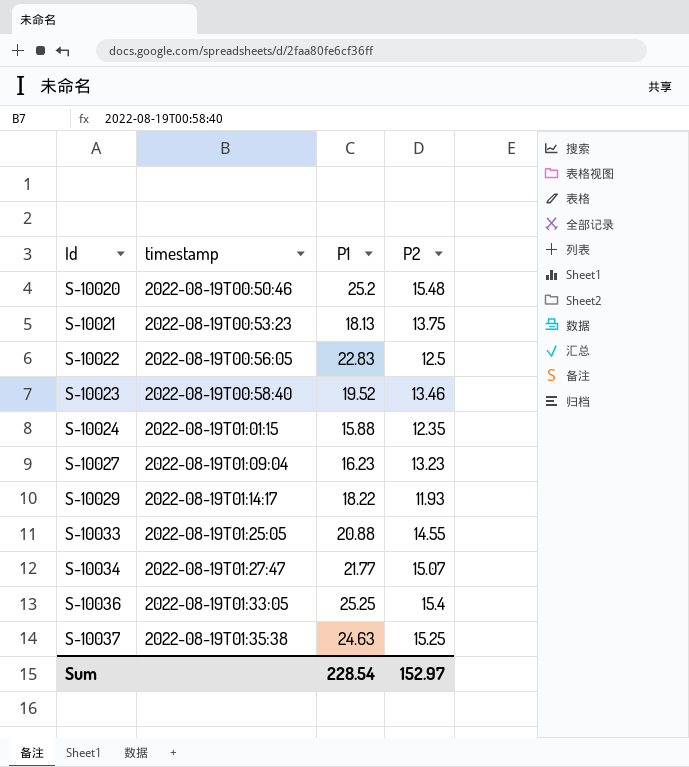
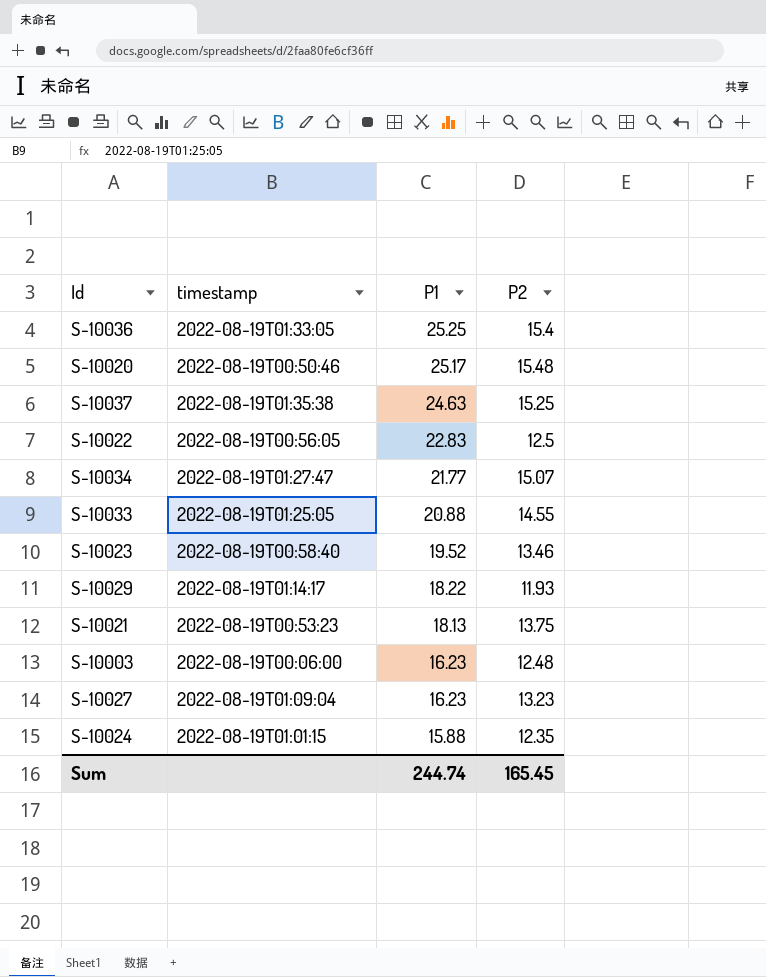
row order: Id ascending -> P1 descending
S-10020 | P1: 25.2 -> 25.17
row S-10003: none -> 2022-08-19T00:06:00 | 16.23 | 12.48
Sum | P1: 228.54 -> 244.74
Sum | P2: 152.97 -> 165.45

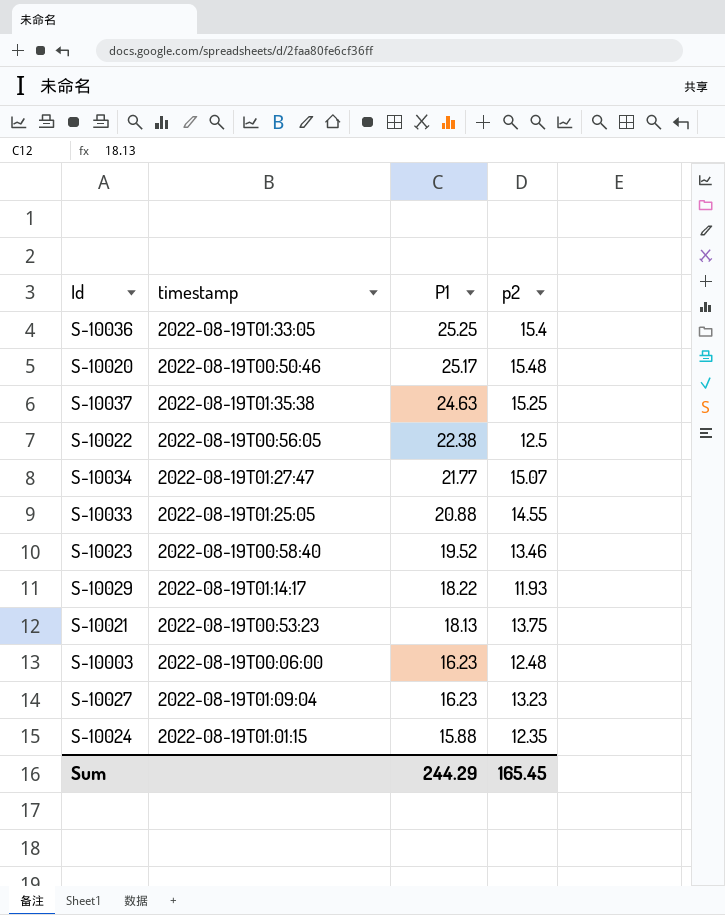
column name: P2 -> p2
S-10022 | P1: 22.83 -> 22.38
Sum | P1: 244.74 -> 244.29

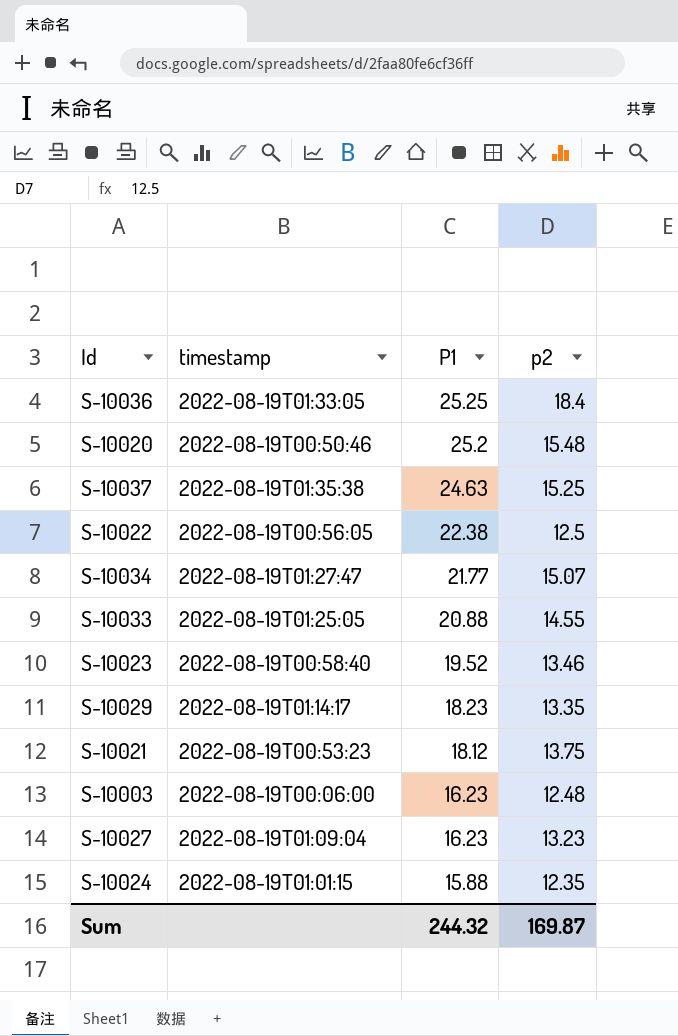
S-10036 | p2: 15.4 -> 18.4
S-10020 | P1: 25.17 -> 25.2
S-10029 | P1: 18.22 -> 18.23
S-10029 | p2: 11.93 -> 13.35
S-10021 | P1: 18.13 -> 18.12
Sum | P1: 244.29 -> 244.32
Sum | p2: 165.45 -> 169.87

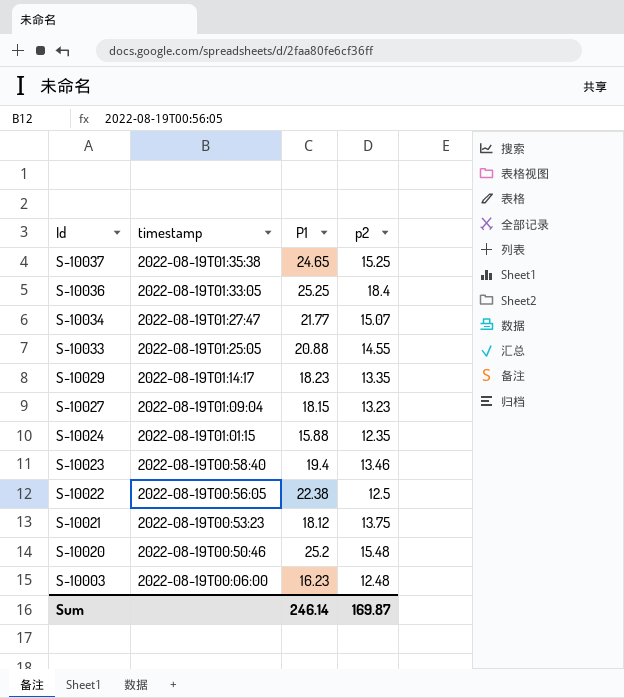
row order: P1 descending -> Id descending
S-10037 | P1: 24.63 -> 24.65
S-10027 | P1: 16.23 -> 18.15
S-10023 | P1: 19.52 -> 19.4
Sum | P1: 244.32 -> 246.14

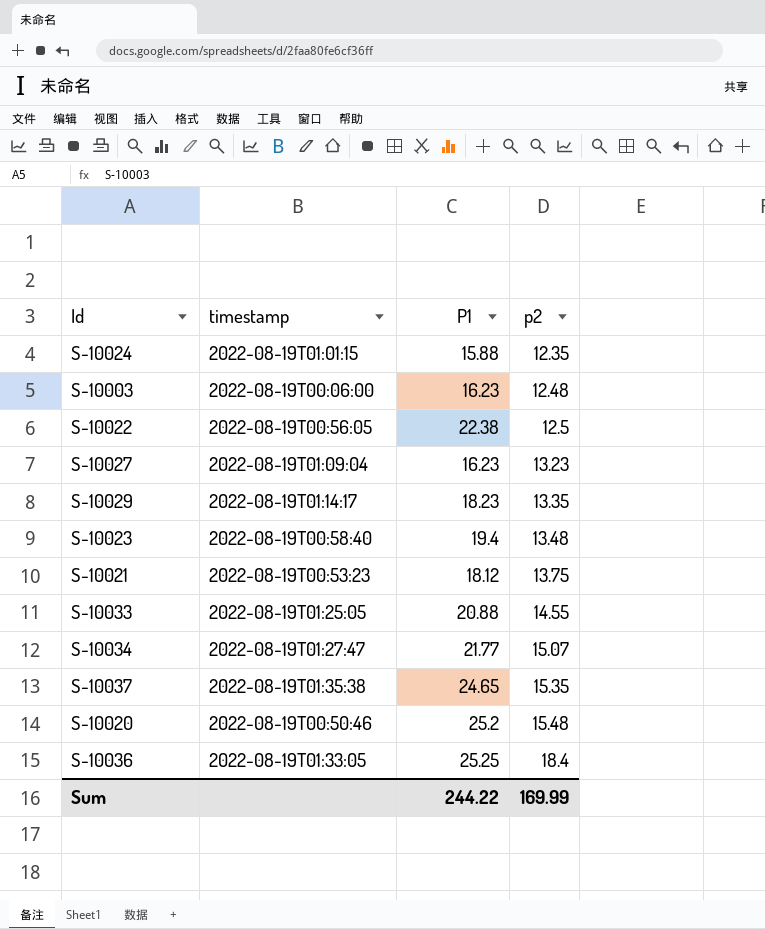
row order: Id descending -> p2 ascending
S-10027 | P1: 18.15 -> 16.23
S-10023 | p2: 13.46 -> 13.48
S-10037 | p2: 15.25 -> 15.35
Sum | P1: 246.14 -> 244.22
Sum | p2: 169.87 -> 169.99

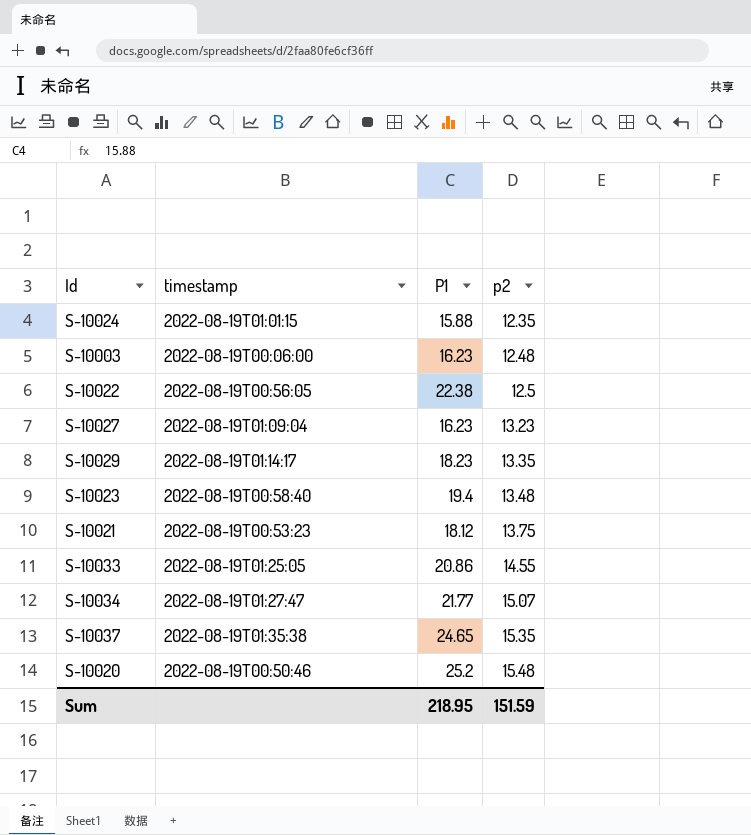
row S-10036: 2022-08-19T01:33:05 | 25.25 | 18.4 -> none
S-10033 | P1: 20.88 -> 20.86
Sum | P1: 244.22 -> 218.95
Sum | p2: 169.99 -> 151.59

